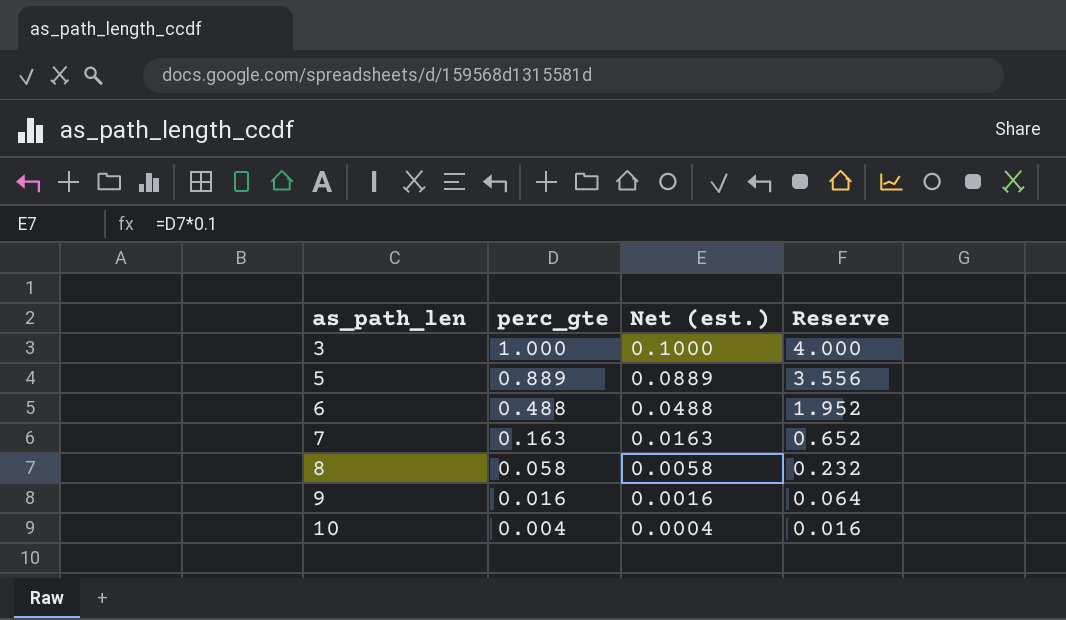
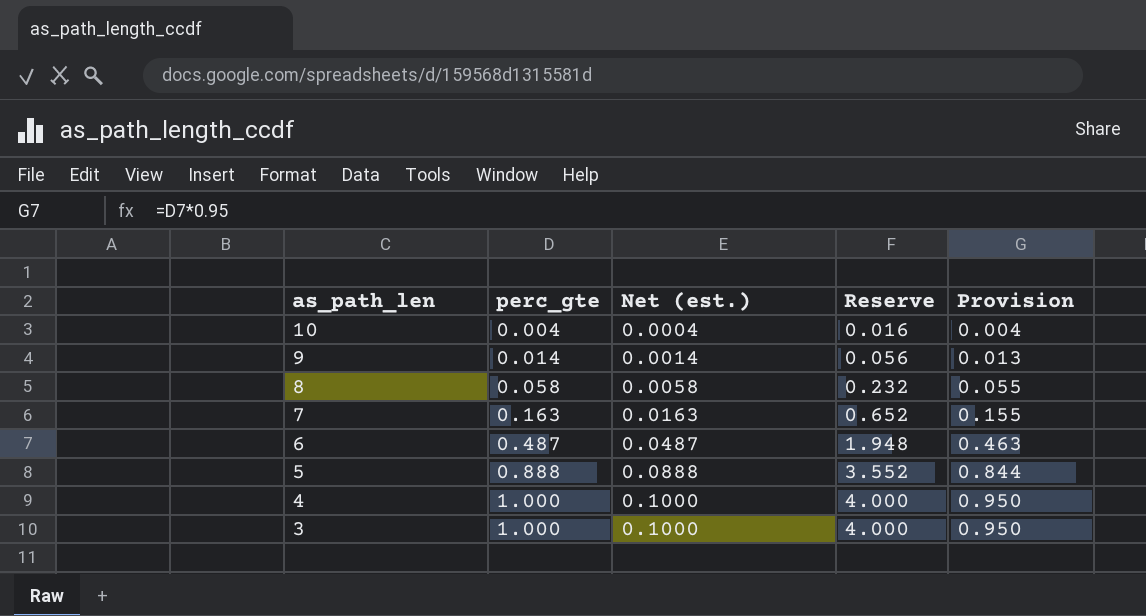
row order: as_path_len ascending -> as_path_len descending
column Provision | formula: none -> [perc_gte] * 0.95
9 | perc_gte: 0.016 -> 0.014
9 | Net (est.): 0.0016 -> 0.0014
9 | Reserve: 0.064 -> 0.056
6 | perc_gte: 0.488 -> 0.487
6 | Net (est.): 0.0488 -> 0.0487
6 | Reserve: 1.952 -> 1.948
5 | perc_gte: 0.889 -> 0.888
5 | Net (est.): 0.0889 -> 0.0888
5 | Reserve: 3.556 -> 3.552
row 4: none -> 1.000 | 0.1000 | 4.000 | 0.950

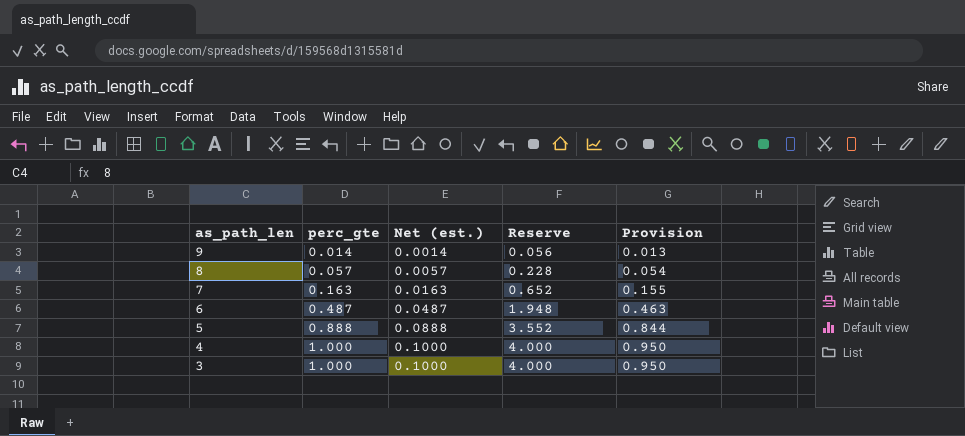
row 10: 0.004 | 0.0004 | 0.016 | 0.004 -> none
8 | perc_gte: 0.058 -> 0.057
8 | Net (est.): 0.0058 -> 0.0057
8 | Reserve: 0.232 -> 0.228
8 | Provision: 0.055 -> 0.054

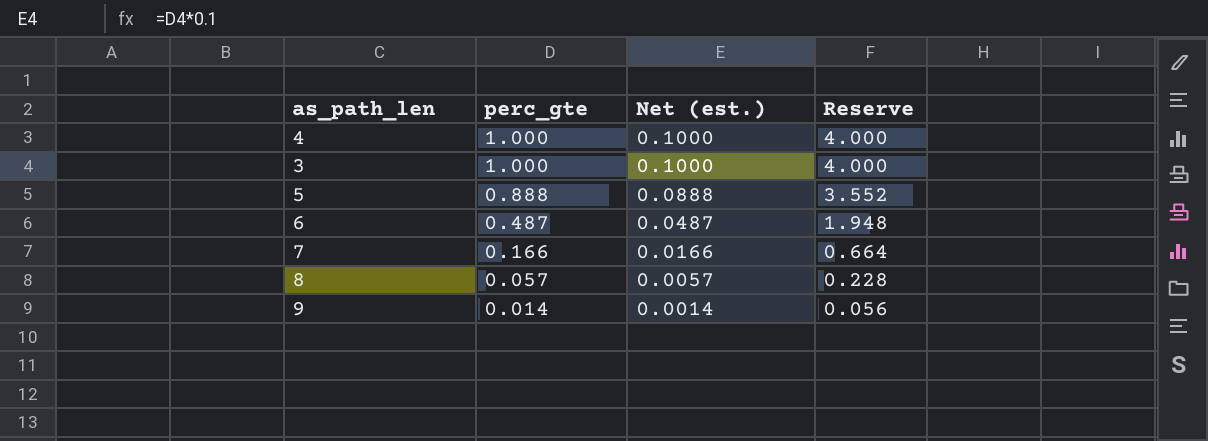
row order: as_path_len descending -> perc_gte descending
column Provision | formula: [perc_gte] * 0.95 -> none
7 | perc_gte: 0.163 -> 0.166
7 | Net (est.): 0.0163 -> 0.0166
7 | Reserve: 0.652 -> 0.664

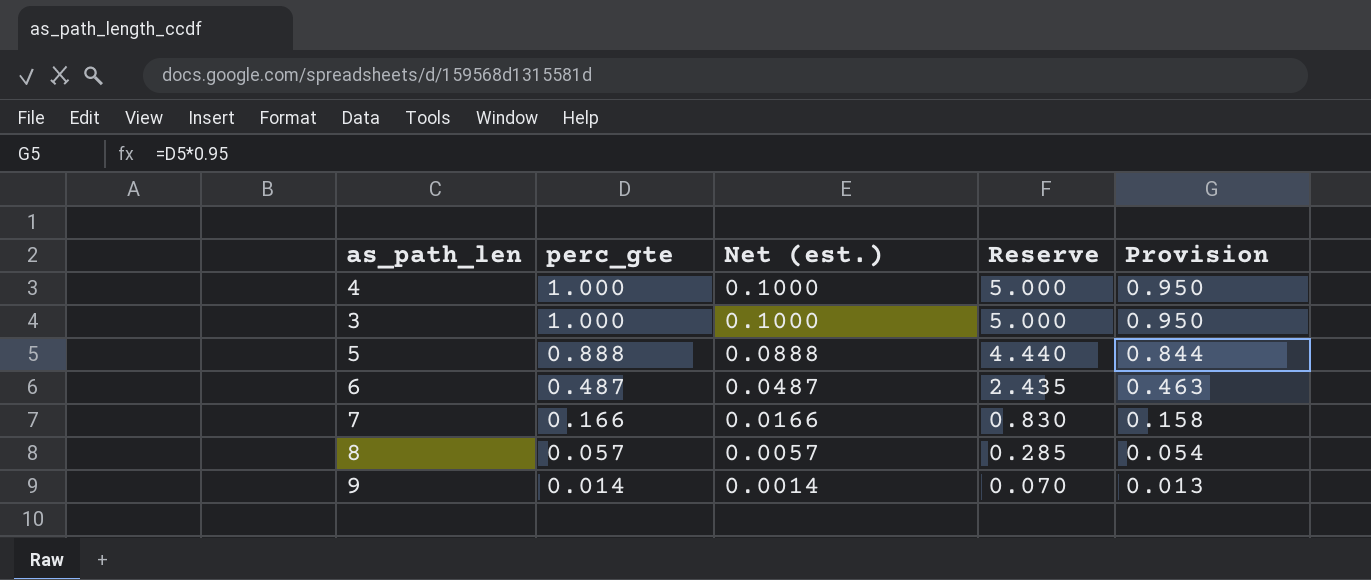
column Reserve | formula: [perc_gte] * 4 -> [perc_gte] * 5
column Provision | formula: none -> [perc_gte] * 0.95

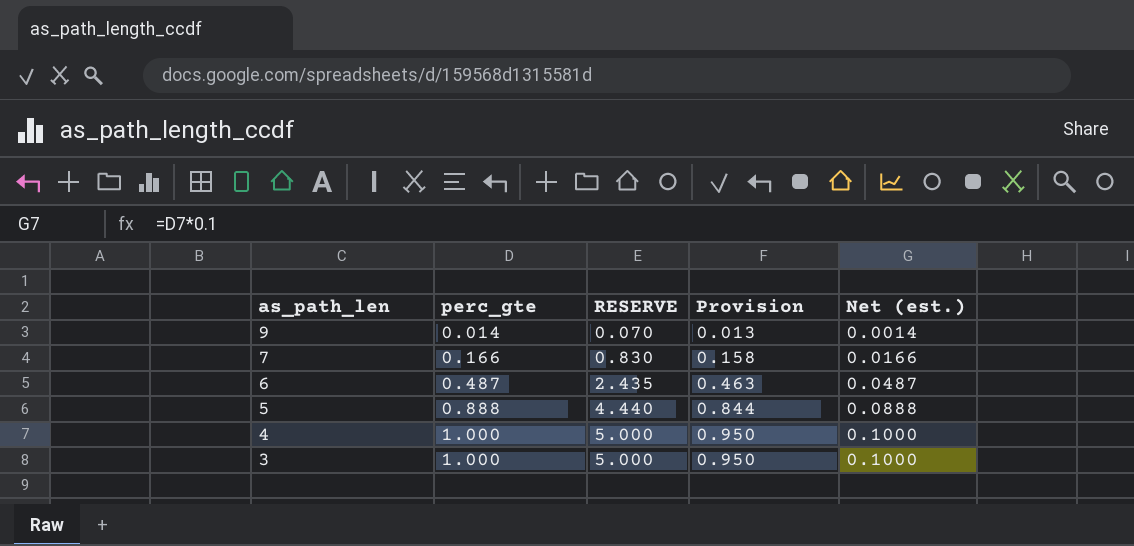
row order: perc_gte descending -> as_path_len descending
column name: Reserve -> RESERVE
column Net (est.) | position: 3 -> 5
row 8: 0.057 | 0.0057 | 0.285 | 0.054 -> none

